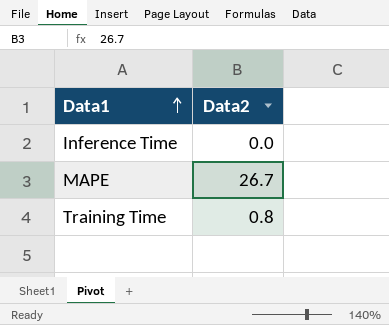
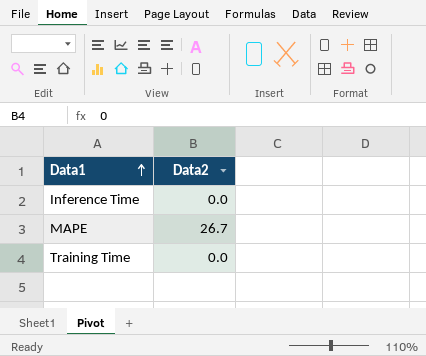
Training Time | Data2: 0.8 -> 0.0

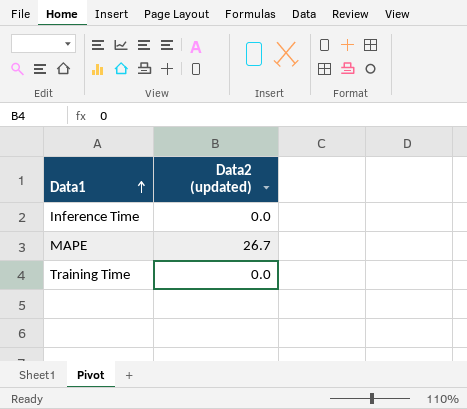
column name: Data2 -> Data2 (updated)

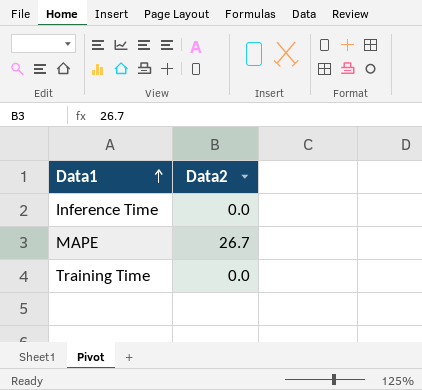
column name: Data2 (updated) -> Data2

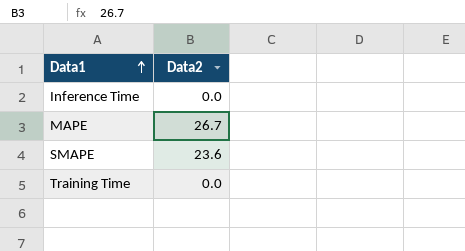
row SMAPE: none -> 23.6

